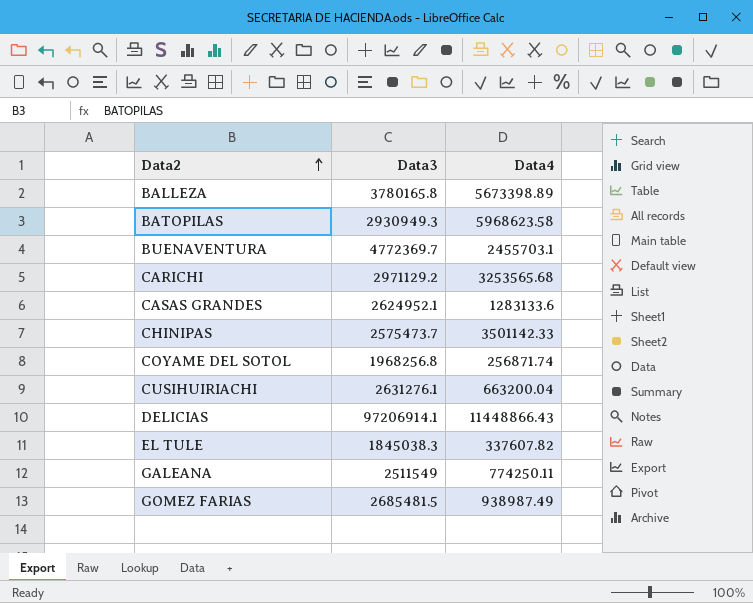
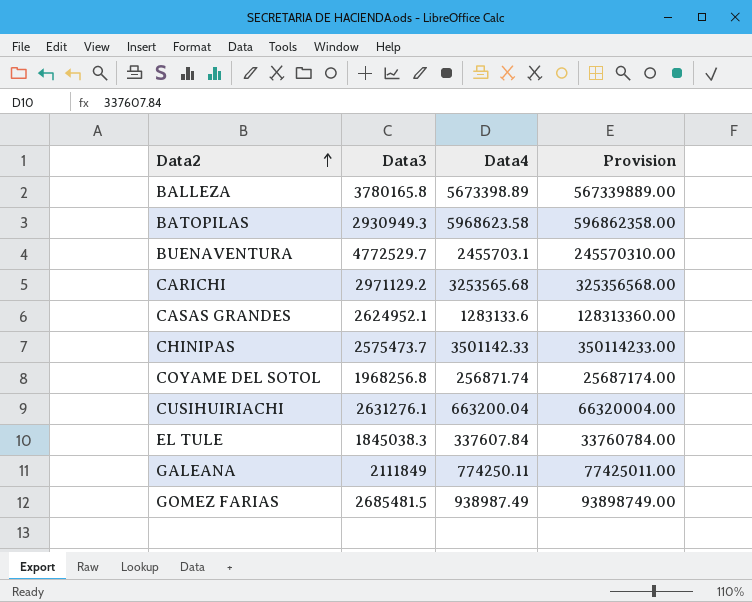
column Provision | formula: none -> [Data4] * 100
row DELICIAS: 97206914.1 | 11448866.43 -> none
BUENAVENTURA | Data3: 4772369.7 -> 4772529.7
EL TULE | Data4: 337607.82 -> 337607.84
GALEANA | Data3: 2511549 -> 2111849

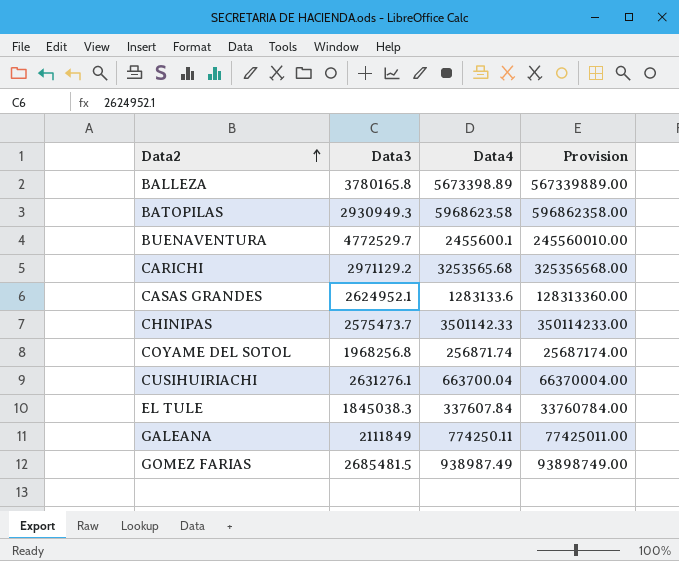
BUENAVENTURA | Data4: 2455703.1 -> 2455600.1
BUENAVENTURA | Provision: 245570310.00 -> 245560010.00
CUSIHUIRIACHI | Data4: 663200.04 -> 663700.04
CUSIHUIRIACHI | Provision: 66320004.00 -> 66370004.00

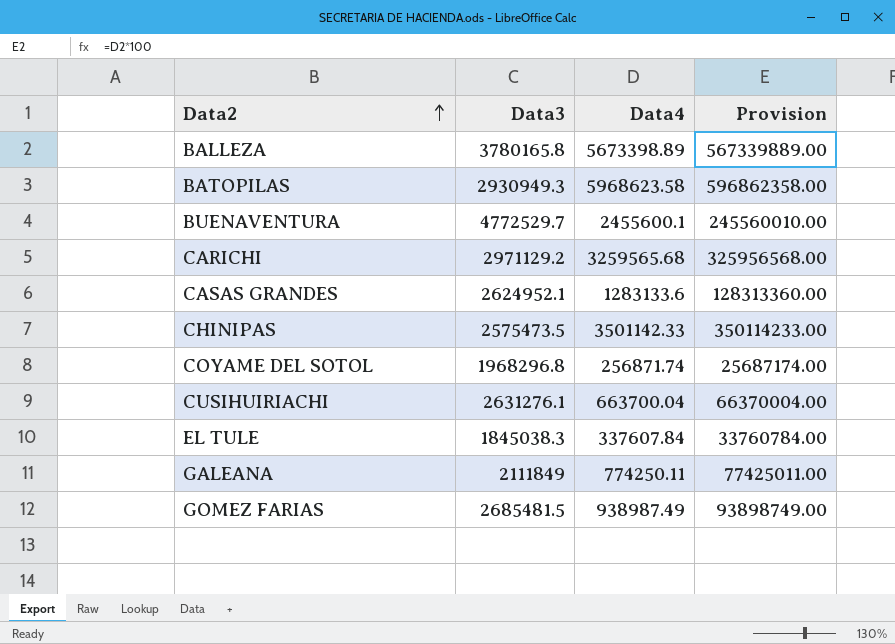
CARICHI | Data4: 3253565.68 -> 3259565.68
CARICHI | Provision: 325356568.00 -> 325956568.00
CHINIPAS | Data3: 2575473.7 -> 2575473.5
COYAME DEL SOTOL | Data3: 1968256.8 -> 1968296.8

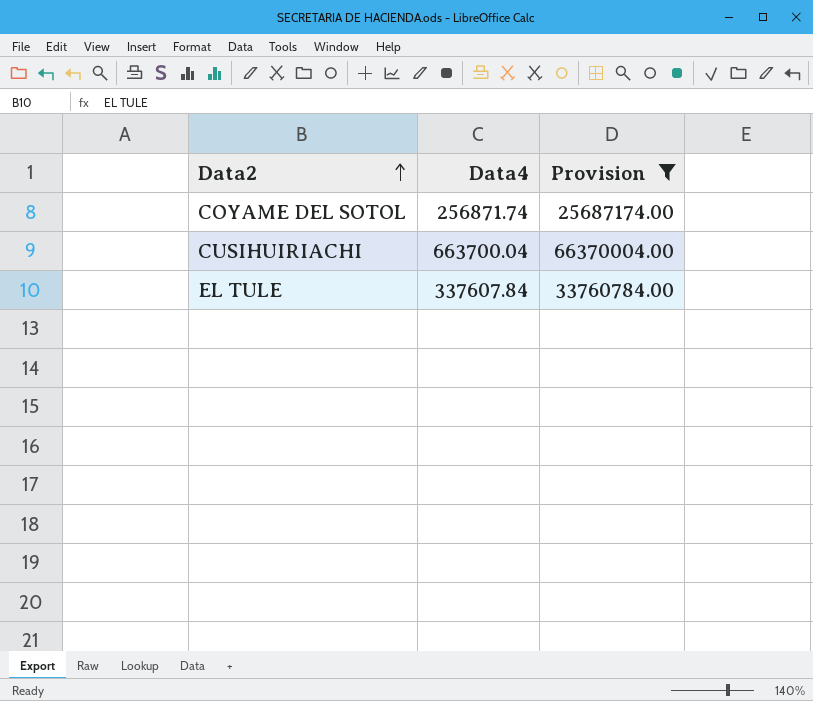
filter: none -> Provision <= 66370004.00
column Data3 | position: 2 -> none

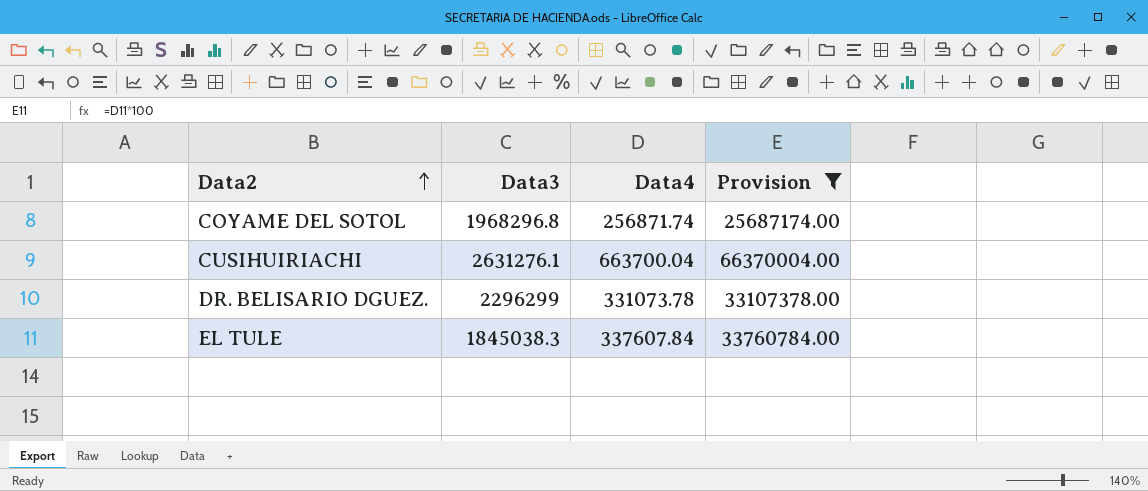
column Data3 | position: none -> 2
row DR. BELISARIO DGUEZ.: none -> 2296299 | 331073.78 | 33107378.00

